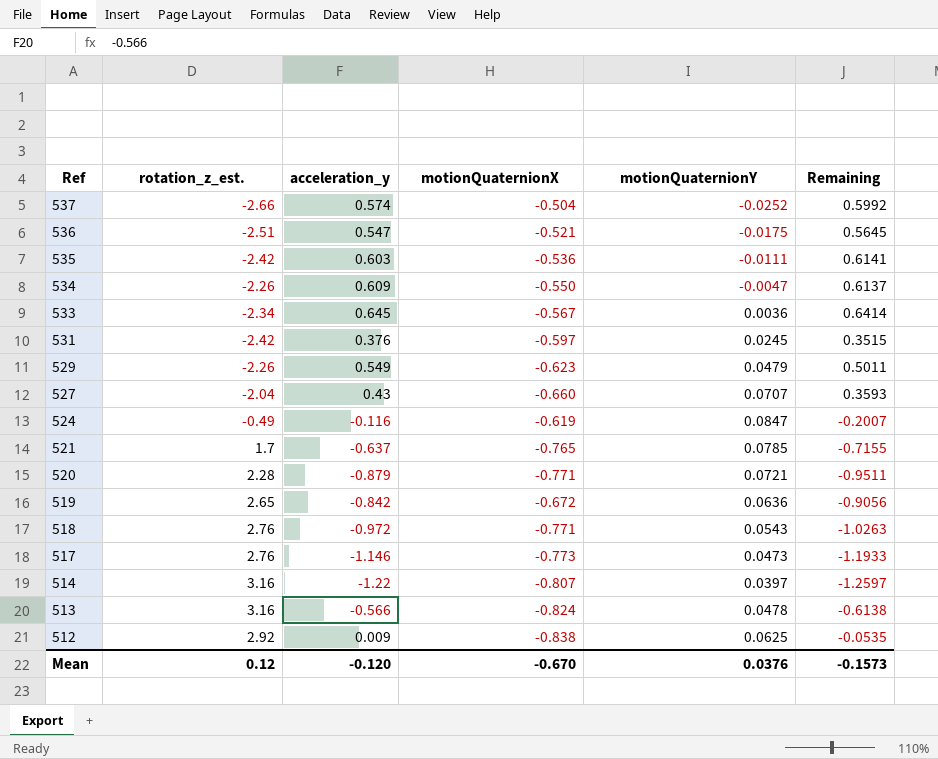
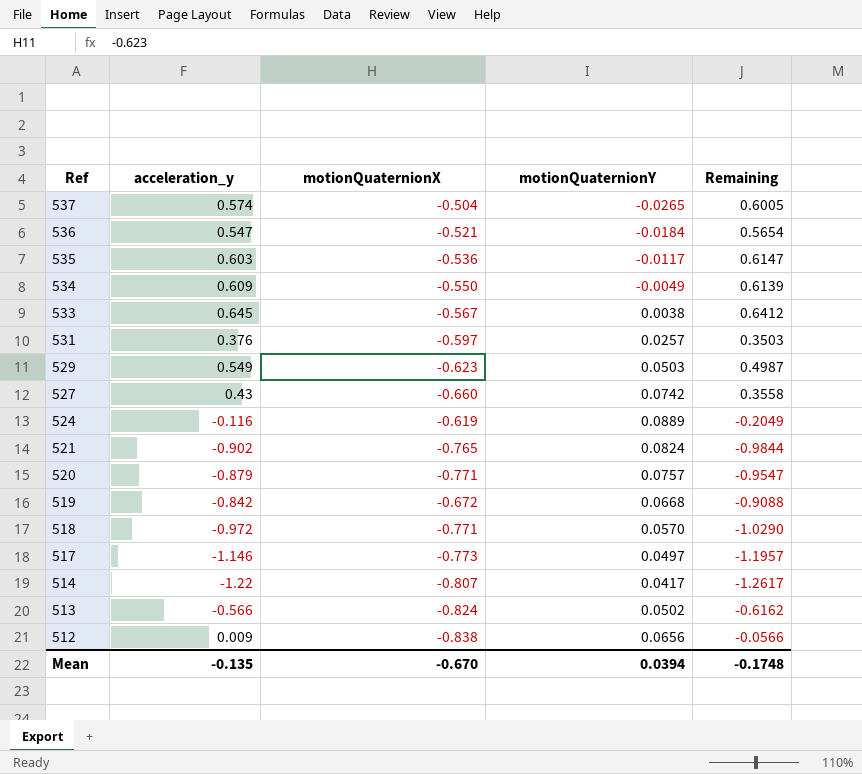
column rotation_z_est. | position: 2 -> none
537 | motionQuaternionY: -0.0252 -> -0.0265
537 | Remaining: 0.5992 -> 0.6005
536 | motionQuaternionY: -0.0175 -> -0.0184
536 | Remaining: 0.5645 -> 0.5654
535 | motionQuaternionY: -0.0111 -> -0.0117
535 | Remaining: 0.6141 -> 0.6147
534 | motionQuaternionY: -0.0047 -> -0.0049
534 | Remaining: 0.6137 -> 0.6139
533 | motionQuaternionY: 0.0036 -> 0.0038
533 | Remaining: 0.6414 -> 0.6412
531 | motionQuaternionY: 0.0245 -> 0.0257
531 | Remaining: 0.3515 -> 0.3503
529 | motionQuaternionY: 0.0479 -> 0.0503
529 | Remaining: 0.5011 -> 0.4987
527 | motionQuaternionY: 0.0707 -> 0.0742
527 | Remaining: 0.3593 -> 0.3558
524 | motionQuaternionY: 0.0847 -> 0.0889
524 | Remaining: -0.2007 -> -0.2049
521 | acceleration_y: -0.637 -> -0.902
521 | motionQuaternionY: 0.0785 -> 0.0824
521 | Remaining: -0.7155 -> -0.9844
520 | motionQuaternionY: 0.0721 -> 0.0757
520 | Remaining: -0.9511 -> -0.9547
519 | motionQuaternionY: 0.0636 -> 0.0668
519 | Remaining: -0.9056 -> -0.9088
518 | motionQuaternionY: 0.0543 -> 0.0570
518 | Remaining: -1.0263 -> -1.0290
517 | motionQuaternionY: 0.0473 -> 0.0497
517 | Remaining: -1.1933 -> -1.1957
514 | motionQuaternionY: 0.0397 -> 0.0417
514 | Remaining: -1.2597 -> -1.2617
513 | motionQuaternionY: 0.0478 -> 0.0502
513 | Remaining: -0.6138 -> -0.6162
512 | motionQuaternionY: 0.0625 -> 0.0656
512 | Remaining: -0.0535 -> -0.0566
Mean | acceleration_y: -0.120 -> -0.135
Mean | motionQuaternionY: 0.0376 -> 0.0394
Mean | Remaining: -0.1573 -> -0.1748

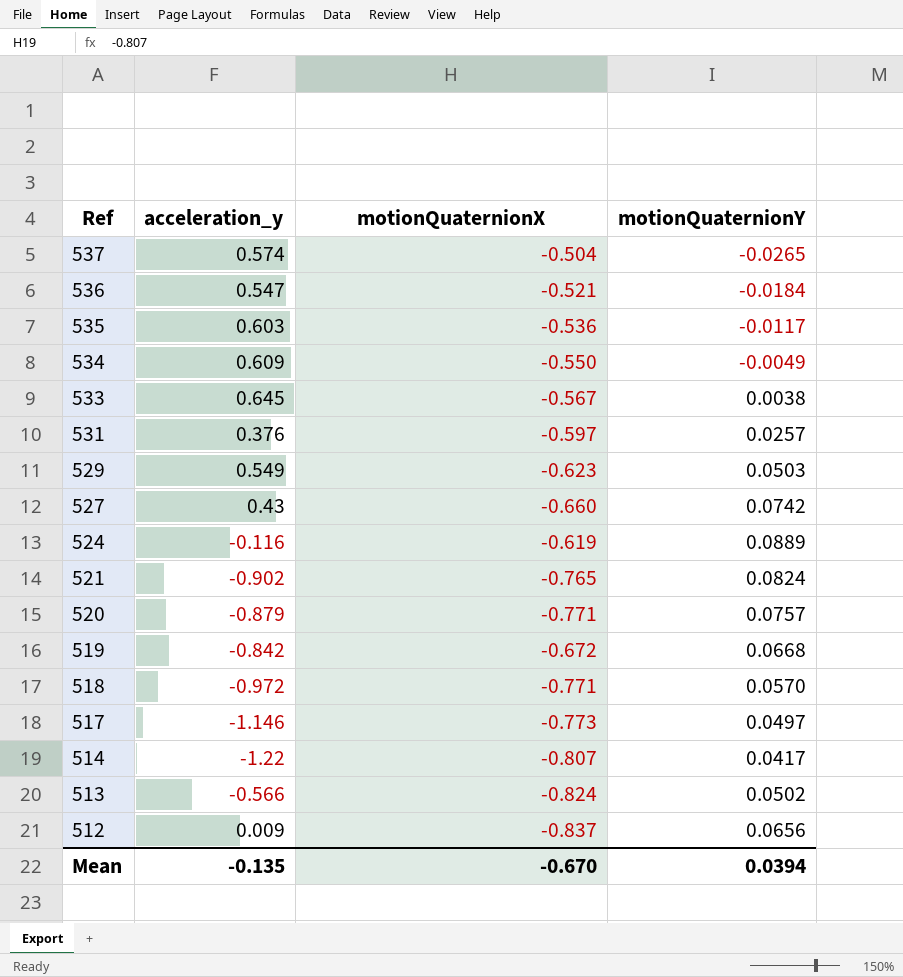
column Remaining | formula: [acceleration_y] - [motionQuaternionY] -> none
512 | motionQuaternionX: -0.838 -> -0.837

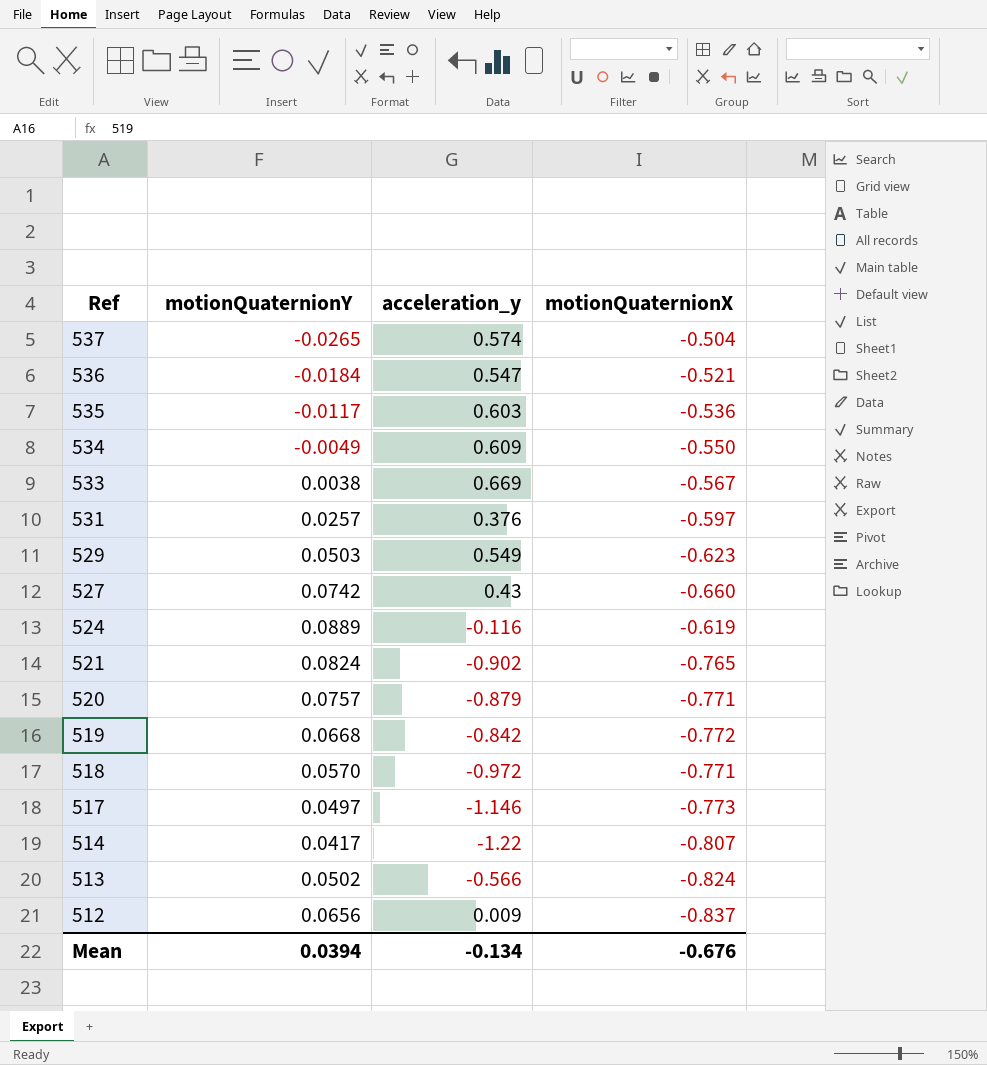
column motionQuaternionY | position: 4 -> 2
533 | acceleration_y: 0.645 -> 0.669
519 | motionQuaternionX: -0.672 -> -0.772
Mean | acceleration_y: -0.135 -> -0.134
Mean | motionQuaternionX: -0.670 -> -0.676

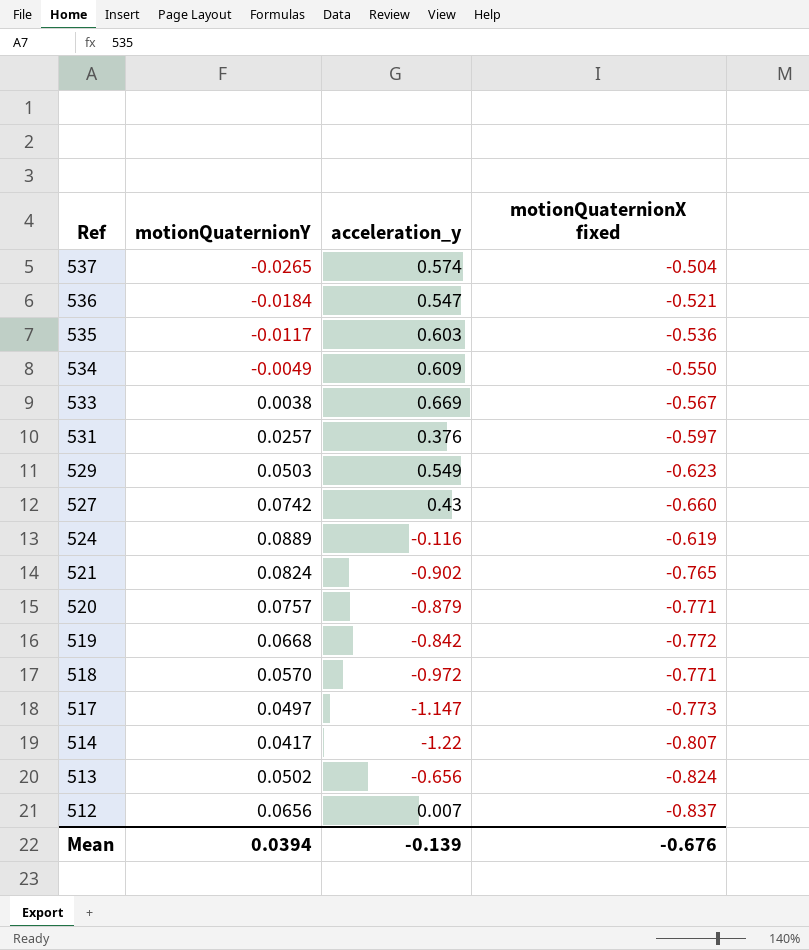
column name: motionQuaternionX -> motionQuaternionX fixed
517 | acceleration_y: -1.146 -> -1.147
513 | acceleration_y: -0.566 -> -0.656
512 | acceleration_y: 0.009 -> 0.007
Mean | acceleration_y: -0.134 -> -0.139

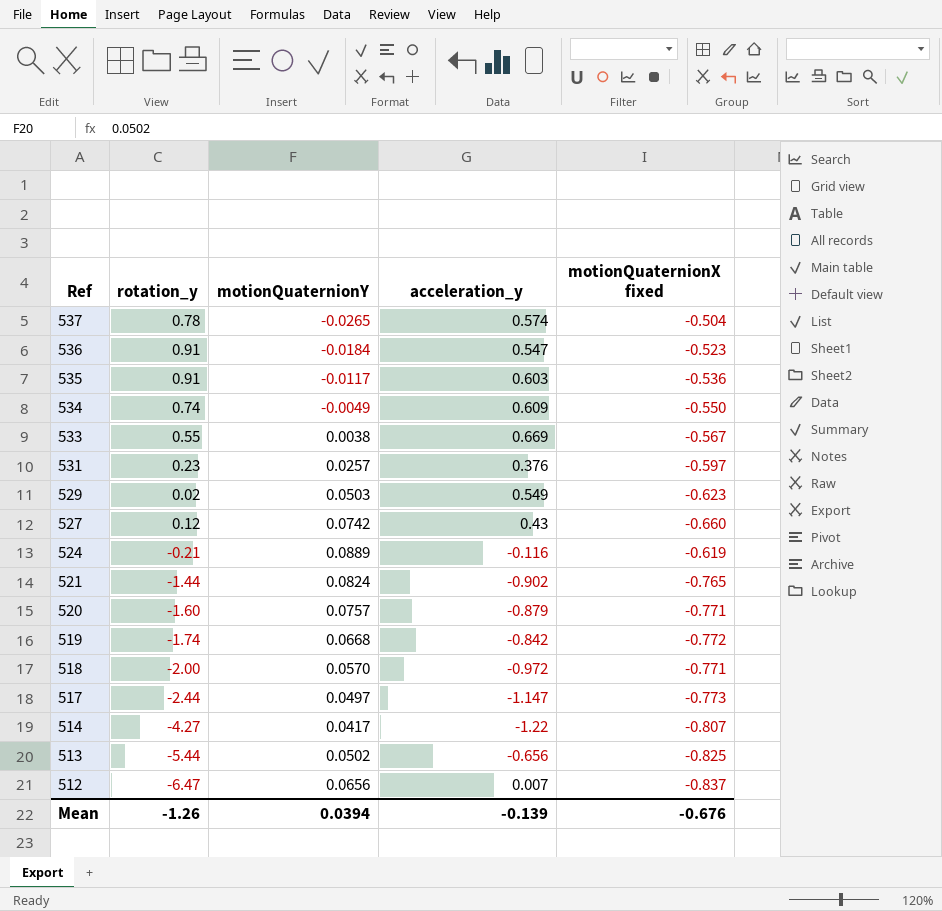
column rotation_y | position: none -> 2
536 | motionQuaternionX fixed: -0.521 -> -0.523
513 | motionQuaternionX fixed: -0.824 -> -0.825

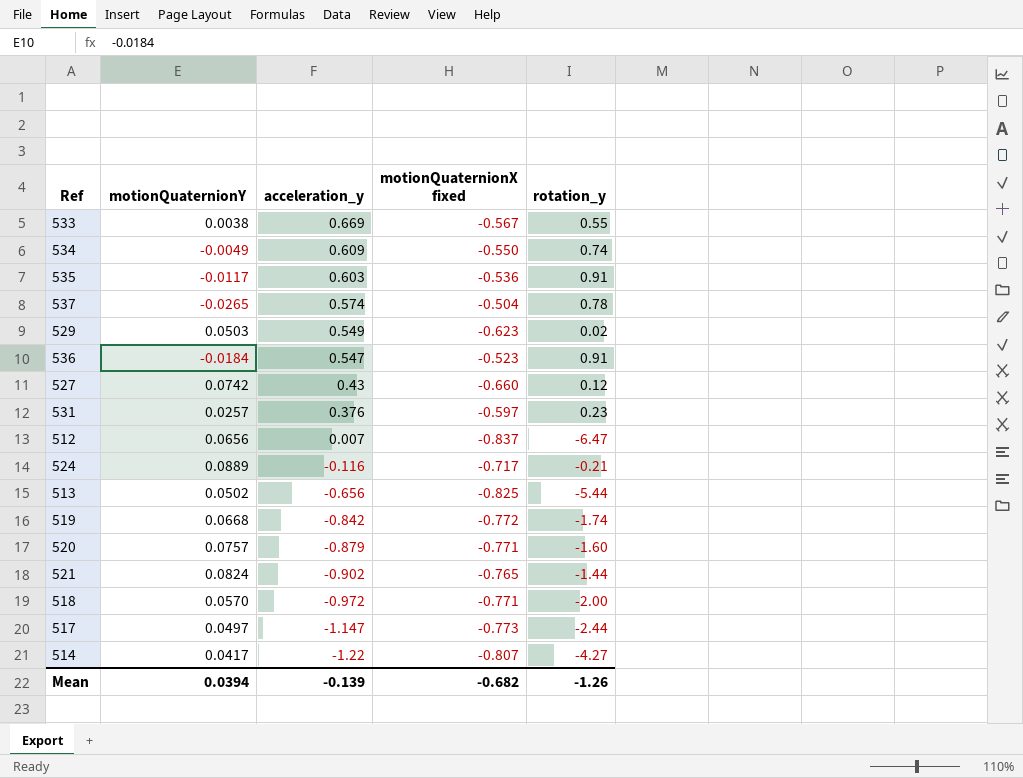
row order: Ref descending -> acceleration_y descending
column rotation_y | position: 2 -> 5
524 | motionQuaternionX fixed: -0.619 -> -0.717
Mean | motionQuaternionX fixed: -0.676 -> -0.682

